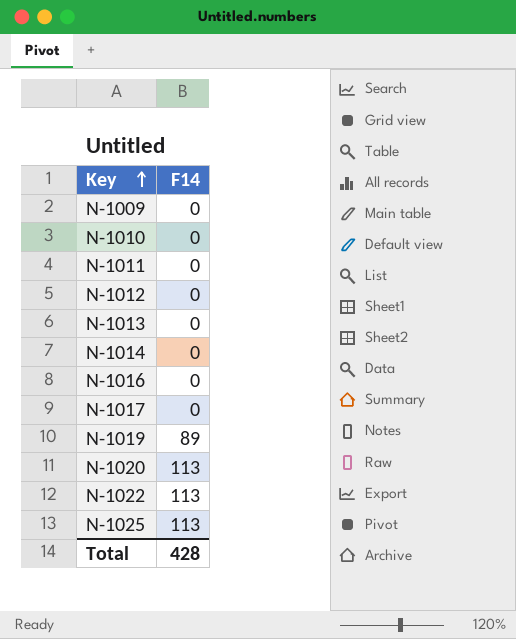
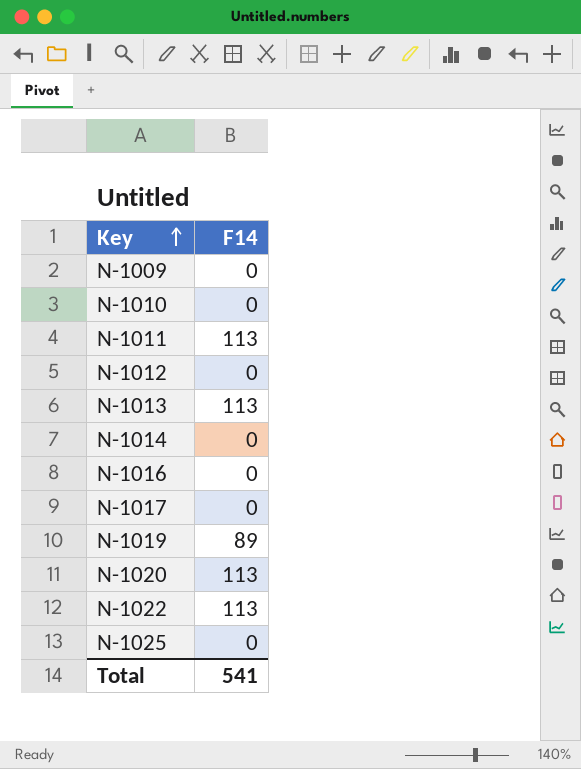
N-1011 | F14: 0 -> 113
N-1013 | F14: 0 -> 113
N-1025 | F14: 113 -> 0
Total | F14: 428 -> 541

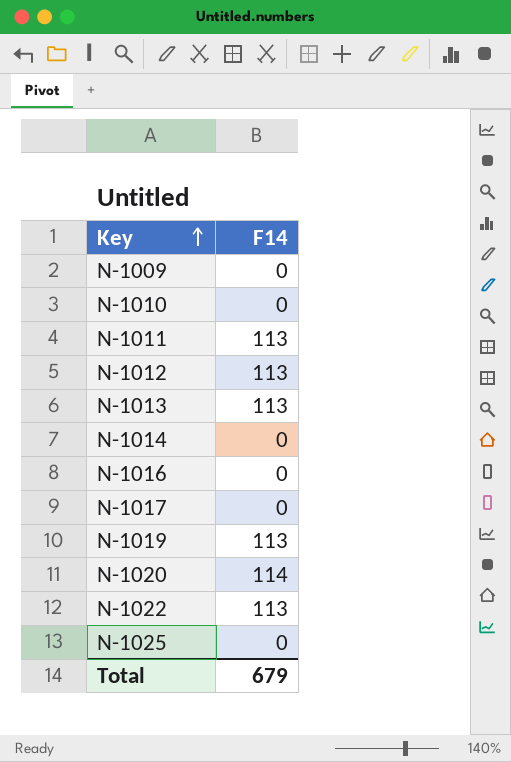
N-1012 | F14: 0 -> 113
N-1019 | F14: 89 -> 113
N-1020 | F14: 113 -> 114
Total | F14: 541 -> 679

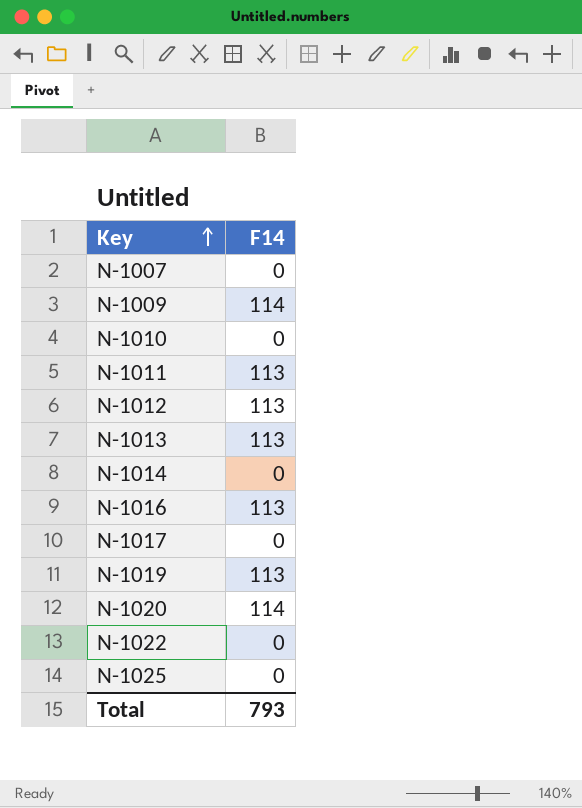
row N-1007: none -> 0
N-1009 | F14: 0 -> 114
N-1016 | F14: 0 -> 113
N-1022 | F14: 113 -> 0
Total | F14: 679 -> 793

